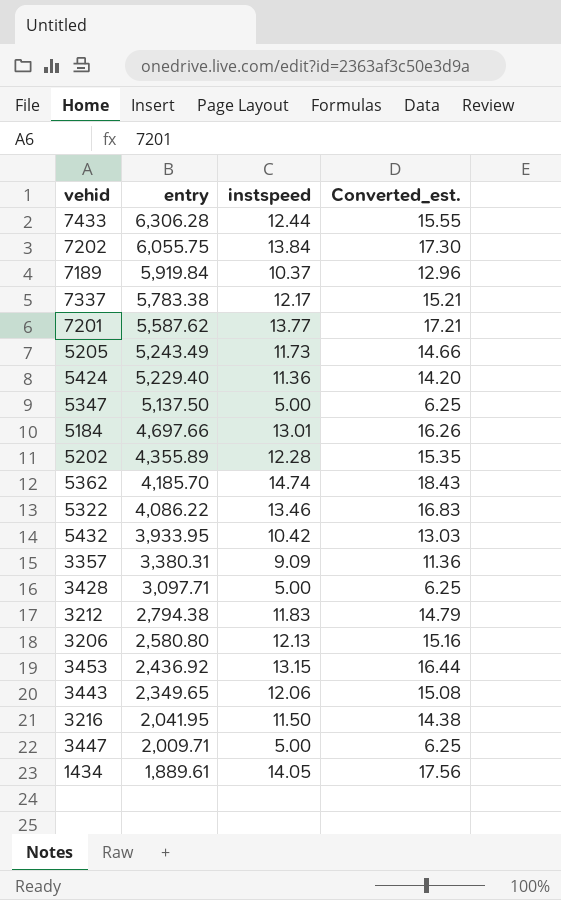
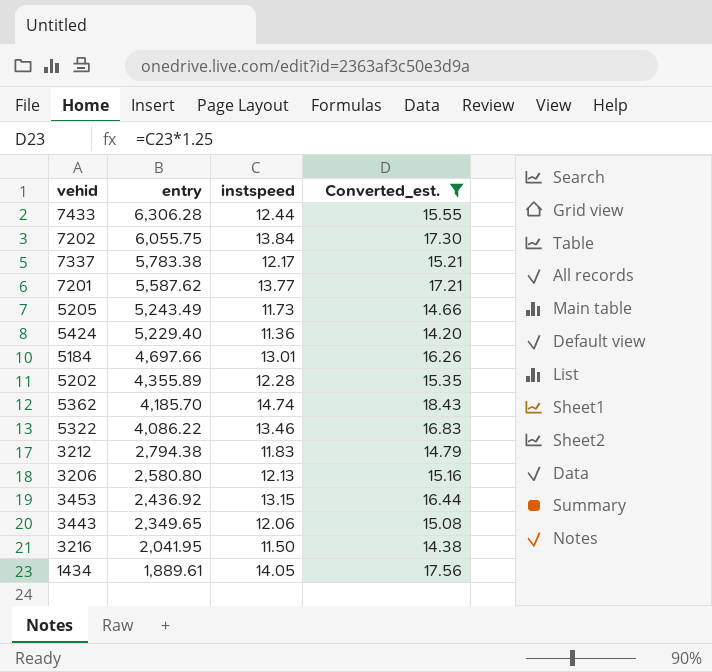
filter: none -> Converted_est. >= 14.20

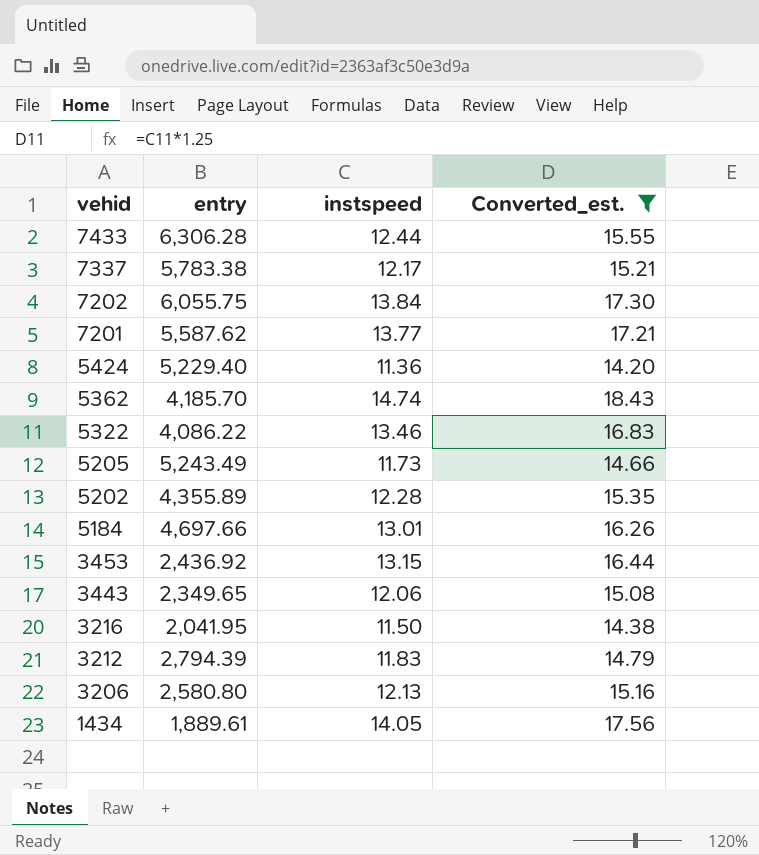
row order: entry descending -> vehid descending
3212 | entry: 2,794.38 -> 2,794.39

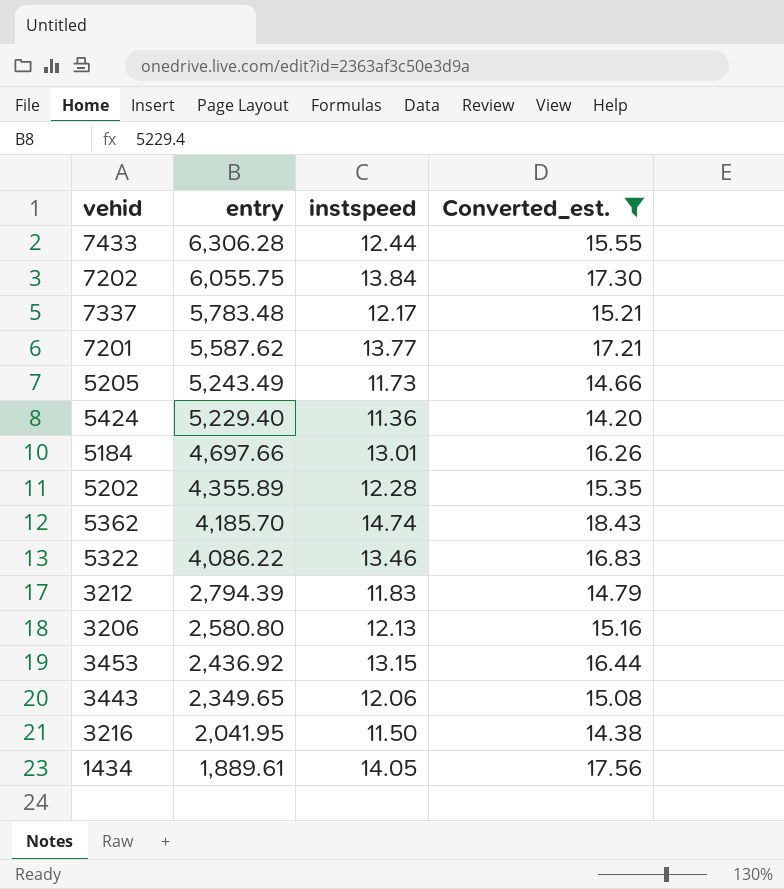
row order: vehid descending -> entry descending
7337 | entry: 5,783.38 -> 5,783.48

